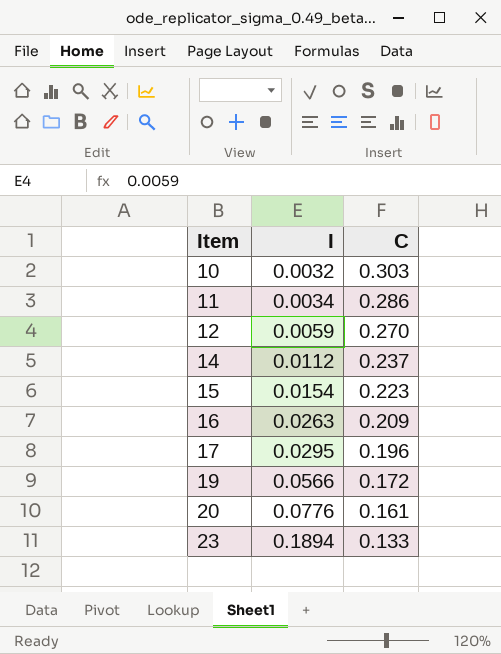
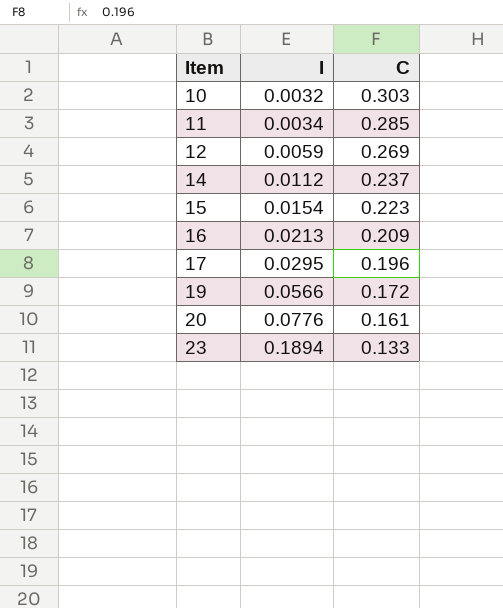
11 | C: 0.286 -> 0.285
12 | C: 0.270 -> 0.269
16 | I: 0.0263 -> 0.0213

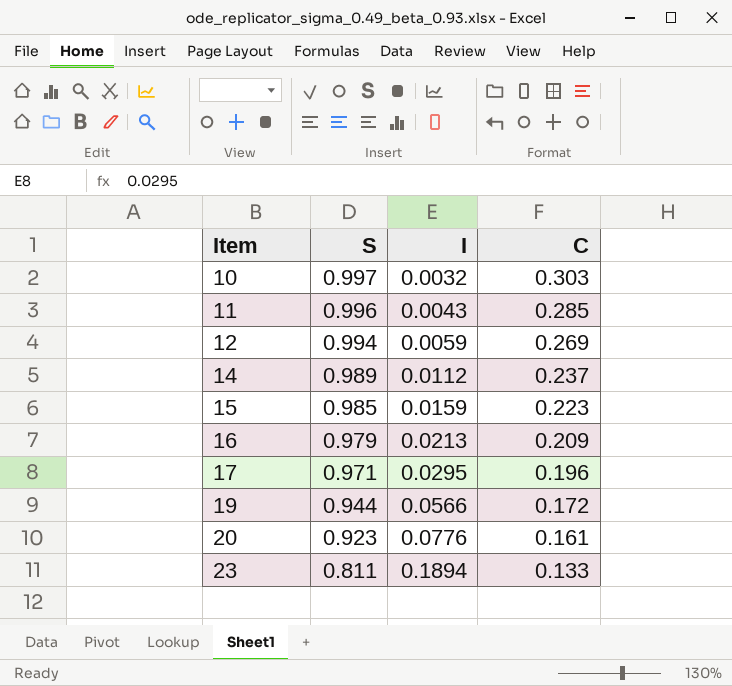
column S | position: none -> 2
11 | I: 0.0034 -> 0.0043
15 | I: 0.0154 -> 0.0159

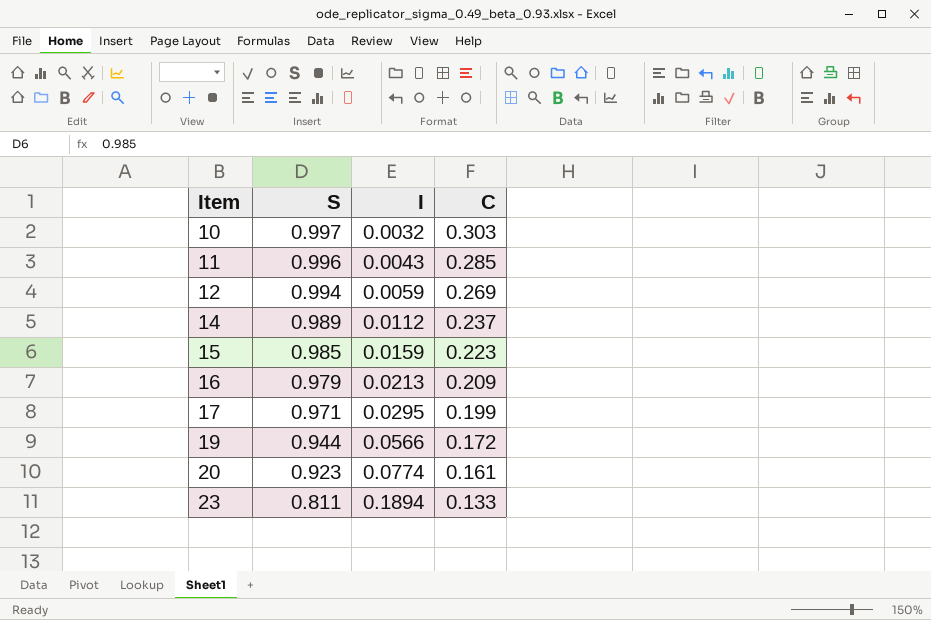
17 | C: 0.196 -> 0.199
20 | I: 0.0776 -> 0.0774

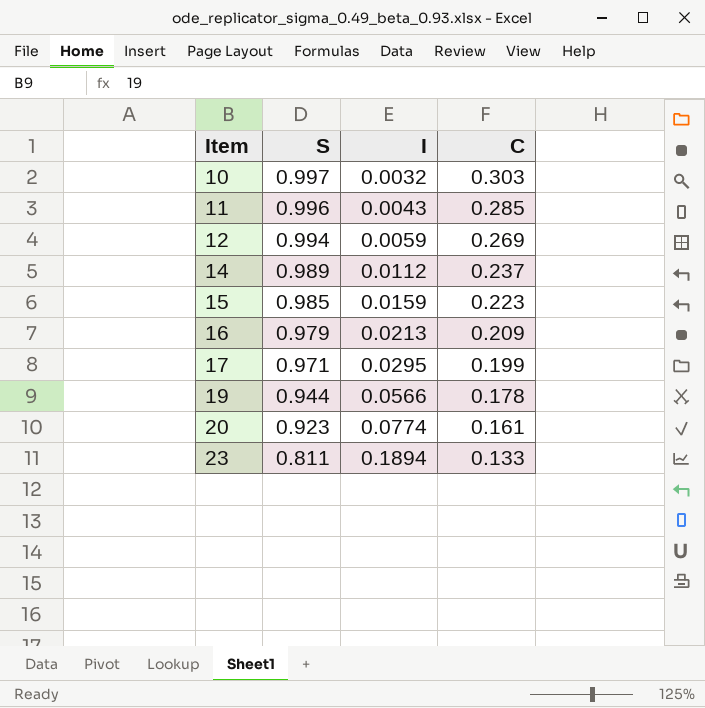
19 | C: 0.172 -> 0.178

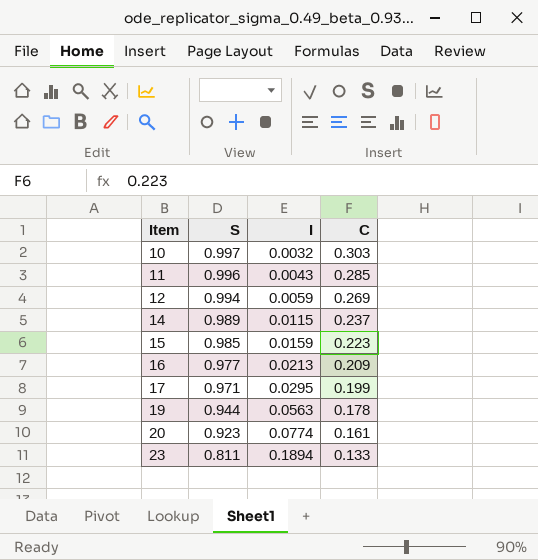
14 | I: 0.0112 -> 0.0115
16 | S: 0.979 -> 0.977
19 | I: 0.0566 -> 0.0563

